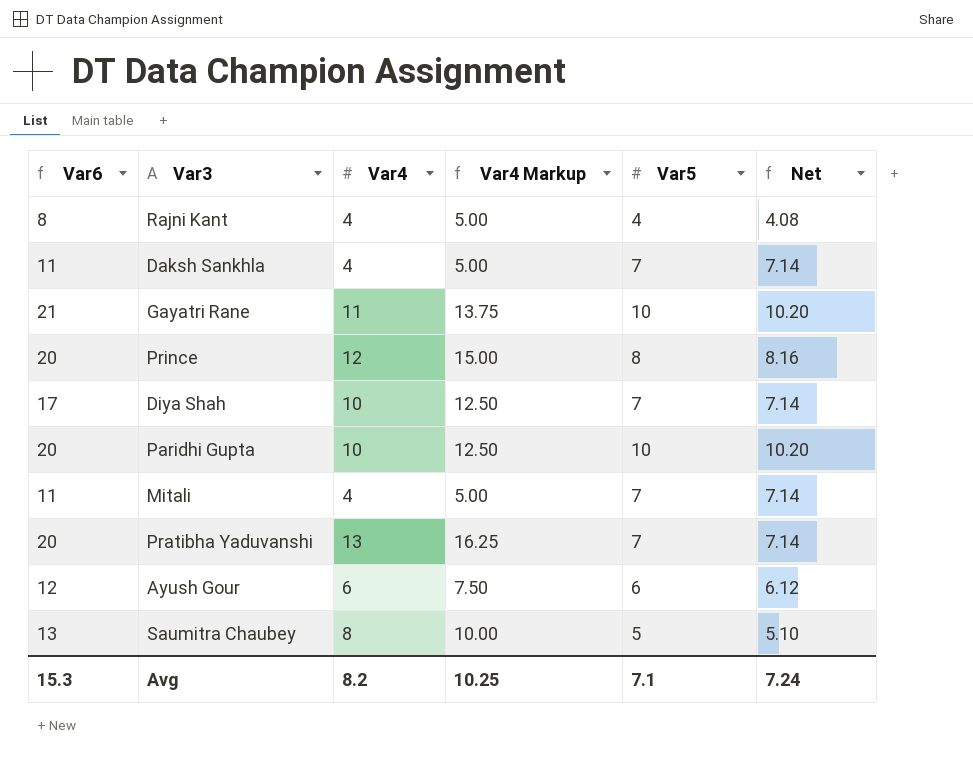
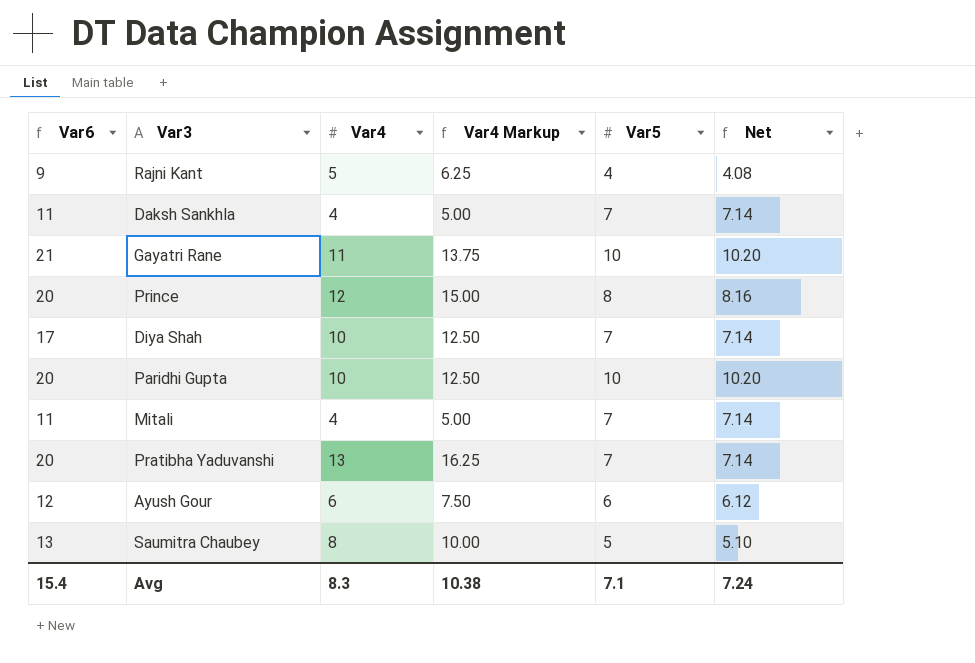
Rajni Kant | Var6: 8 -> 9
Rajni Kant | Var4: 4 -> 5
Rajni Kant | Var4 Markup: 5.00 -> 6.25
Avg | Var6: 15.3 -> 15.4
Avg | Var4: 8.2 -> 8.3
Avg | Var4 Markup: 10.25 -> 10.38

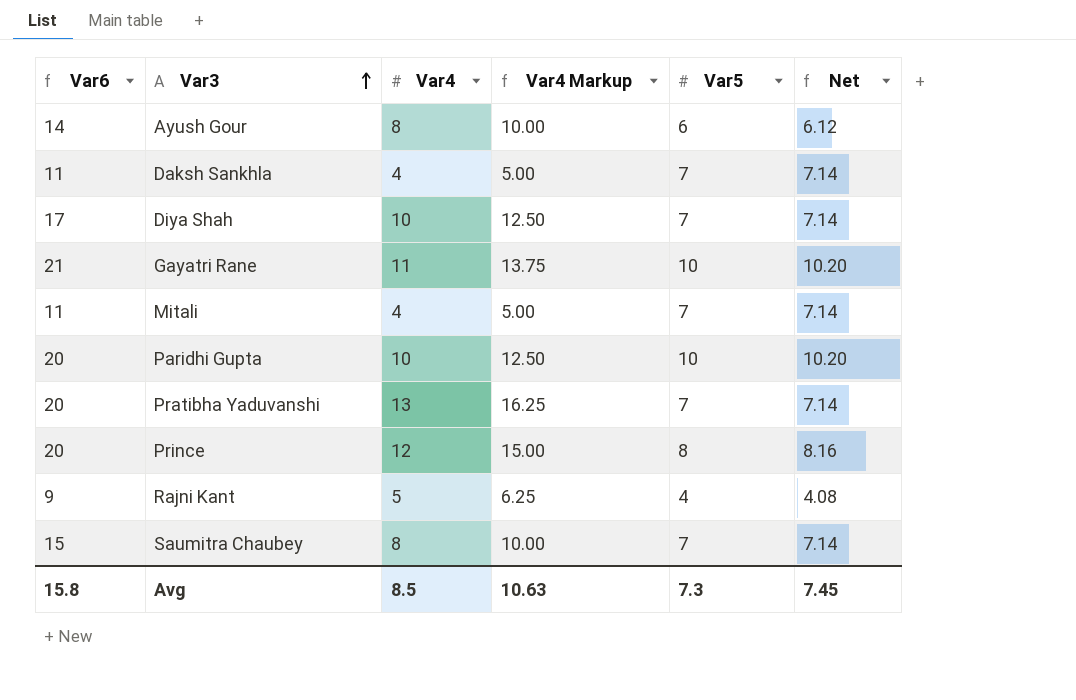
row order: none -> Var3 ascending
Ayush Gour | Var6: 12 -> 14
Ayush Gour | Var4: 6 -> 8
Ayush Gour | Var4 Markup: 7.50 -> 10.00
Saumitra Chaubey | Var6: 13 -> 15
Saumitra Chaubey | Var5: 5 -> 7
Saumitra Chaubey | Net: 5.10 -> 7.14
Avg | Var6: 15.4 -> 15.8
Avg | Var4: 8.3 -> 8.5
Avg | Var4 Markup: 10.38 -> 10.63
Avg | Var5: 7.1 -> 7.3
Avg | Net: 7.24 -> 7.45

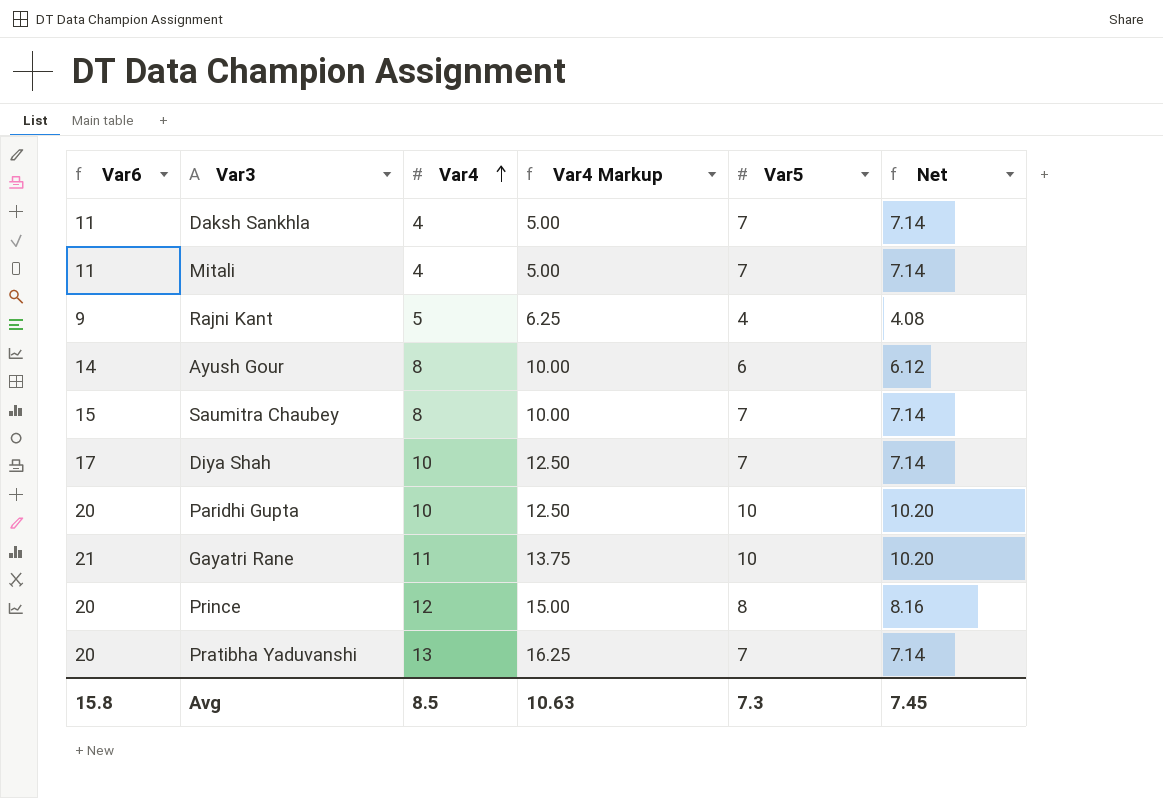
row order: Var3 ascending -> Var4 ascending

